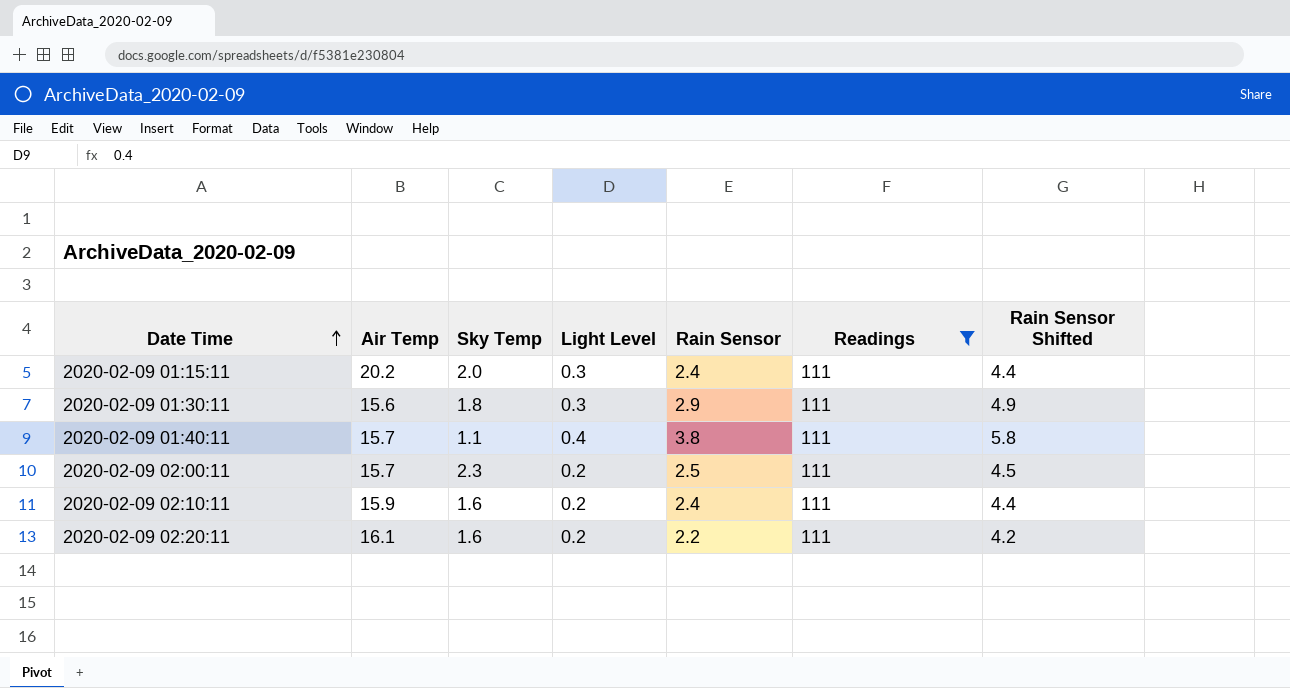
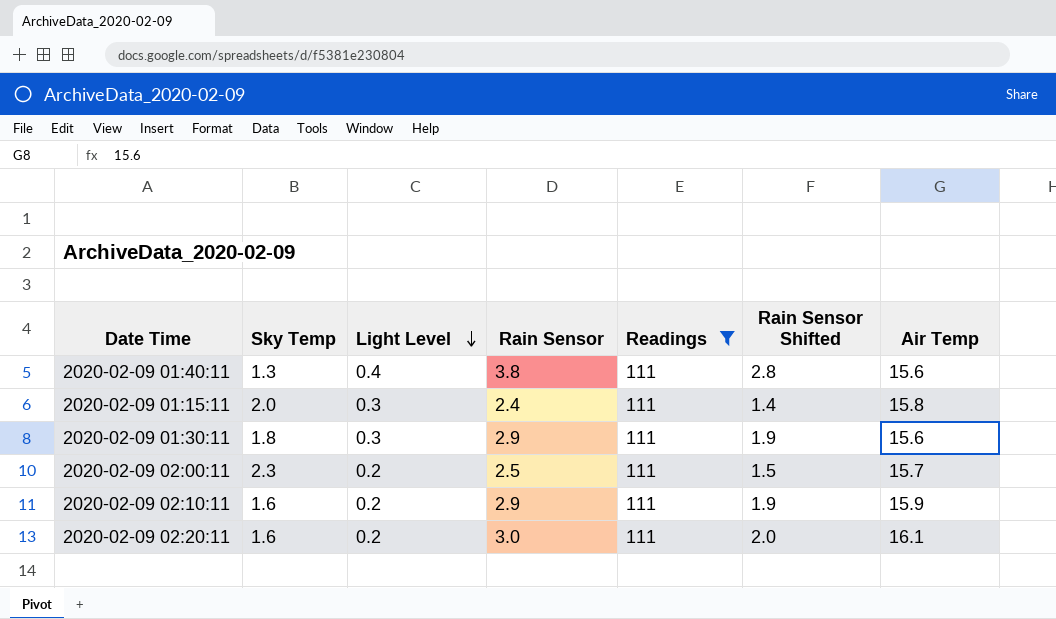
row order: Date Time ascending -> Light Level descending
column Rain Sensor Shifted | formula: [Rain Sensor] + 2 -> [Rain Sensor] - 1
column Air Temp | position: 2 -> 7
2020-02-09 01:40:11 | Sky Temp: 1.1 -> 1.3
2020-02-09 01:40:11 | Air Temp: 15.7 -> 15.6
2020-02-09 01:15:11 | Air Temp: 20.2 -> 15.8
2020-02-09 02:10:11 | Rain Sensor: 2.4 -> 2.9
2020-02-09 02:20:11 | Rain Sensor: 2.2 -> 3.0

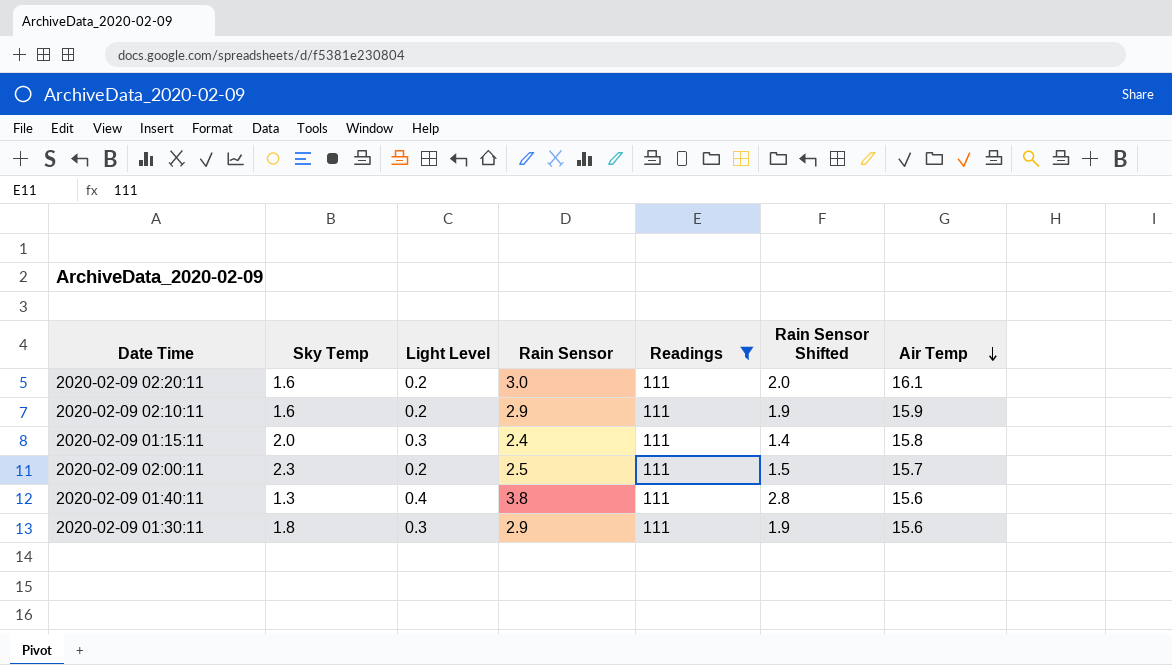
row order: Light Level descending -> Air Temp descending

